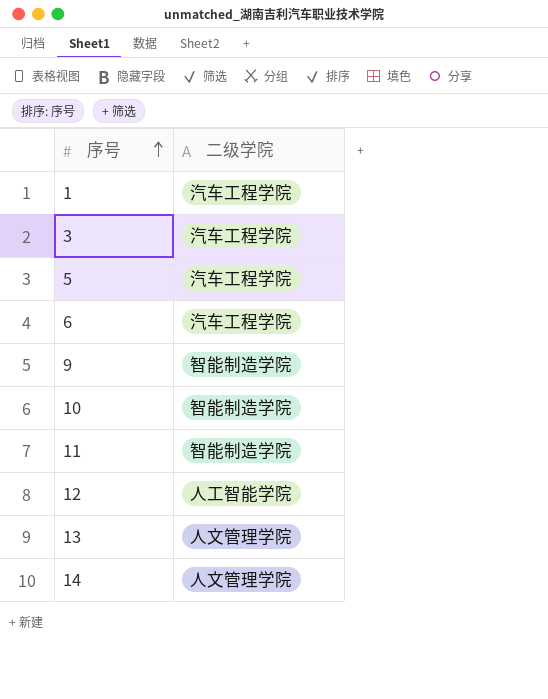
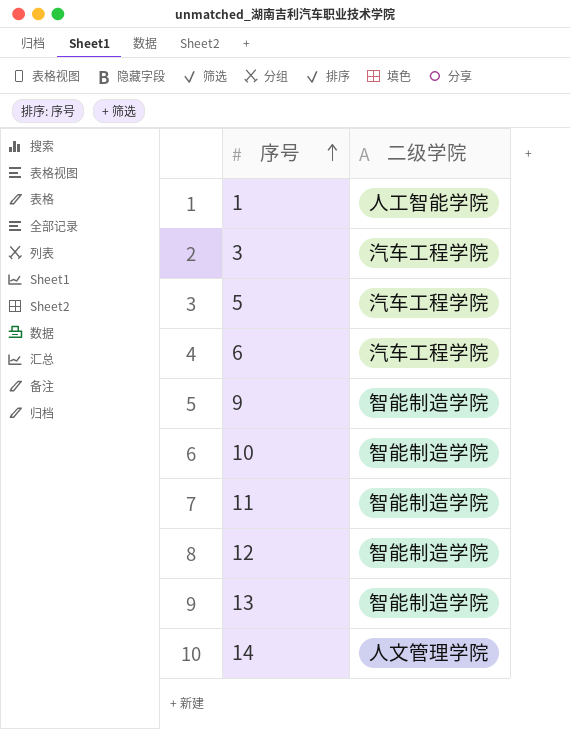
1 | 二级学院: 汽车工程学院 -> 人工智能学院
12 | 二级学院: 人工智能学院 -> 智能制造学院
13 | 二级学院: 人文管理学院 -> 智能制造学院

